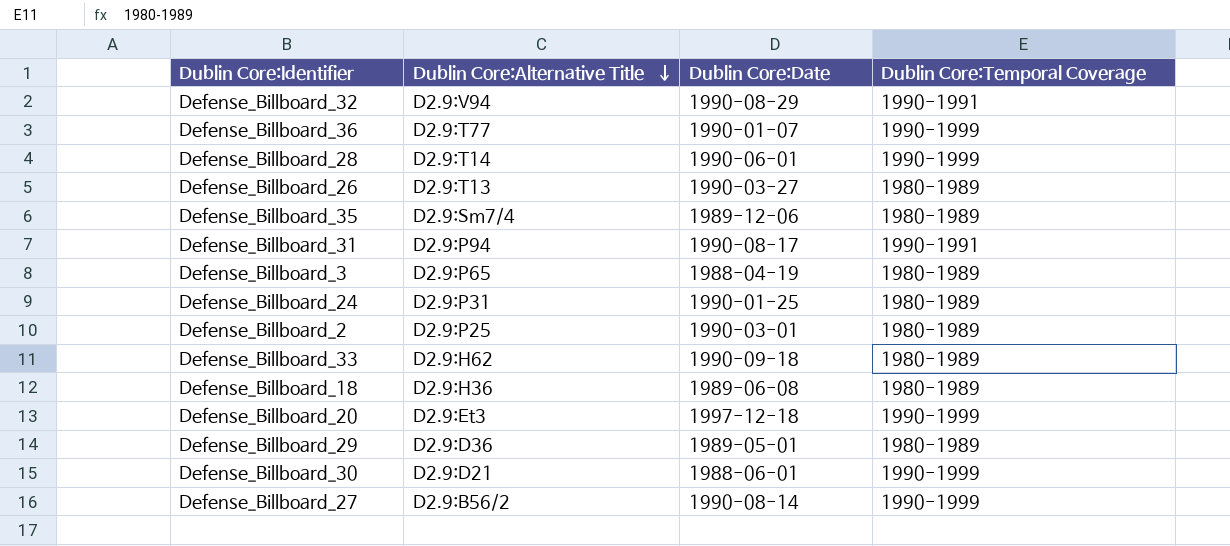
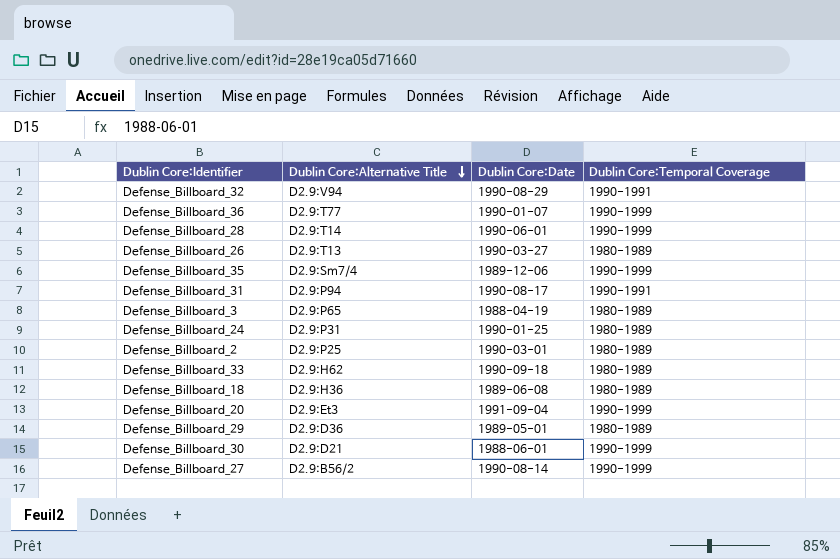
Defense_Billboard_35 | Dublin Core:Temporal Coverage: 1980-1989 -> 1990-1999
Defense_Billboard_20 | Dublin Core:Date: 1997-12-18 -> 1991-09-04

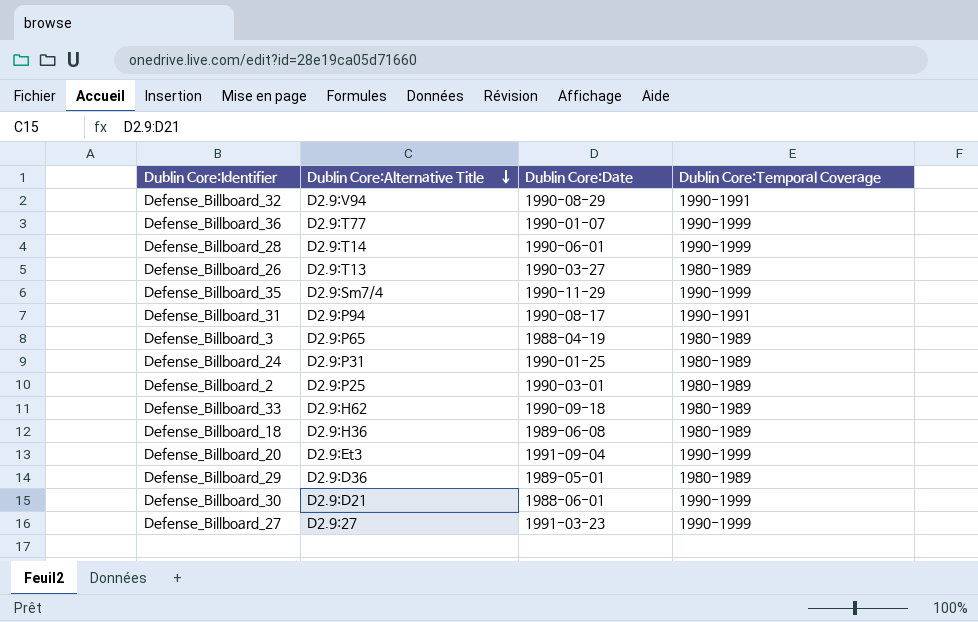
Defense_Billboard_35 | Dublin Core:Date: 1989-12-06 -> 1990-11-29
Defense_Billboard_27 | Dublin Core:Alternative Title: D2.9:B56/2 -> D2.9:27
Defense_Billboard_27 | Dublin Core:Date: 1990-08-14 -> 1991-03-23

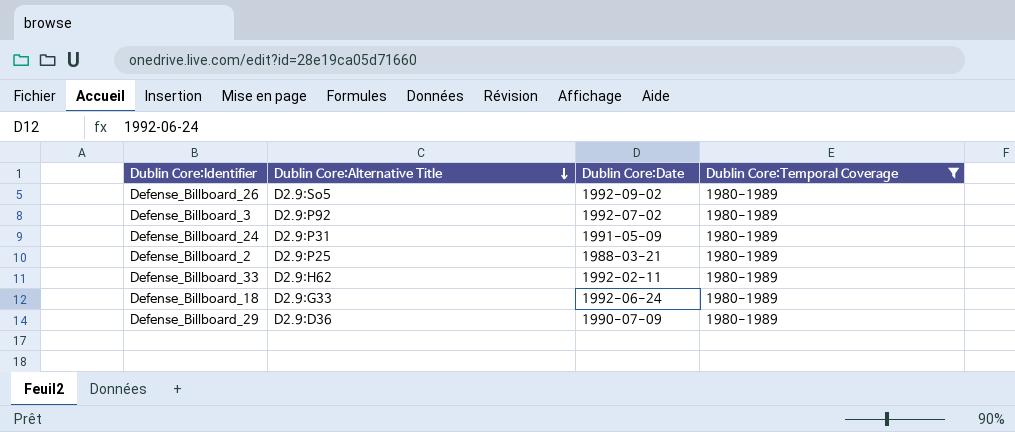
filter: none -> Dublin Core:Temporal Coverage = 1980-1989
Defense_Billboard_26 | Dublin Core:Alternative Title: D2.9:T13 -> D2.9:So5
Defense_Billboard_26 | Dublin Core:Date: 1990-03-27 -> 1992-09-02
Defense_Billboard_3 | Dublin Core:Alternative Title: D2.9:P65 -> D2.9:P92
Defense_Billboard_3 | Dublin Core:Date: 1988-04-19 -> 1992-07-02
Defense_Billboard_24 | Dublin Core:Date: 1990-01-25 -> 1991-05-09
Defense_Billboard_2 | Dublin Core:Date: 1990-03-01 -> 1988-03-21
Defense_Billboard_33 | Dublin Core:Date: 1990-09-18 -> 1992-02-11
Defense_Billboard_18 | Dublin Core:Alternative Title: D2.9:H36 -> D2.9:G33
Defense_Billboard_18 | Dublin Core:Date: 1989-06-08 -> 1992-06-24
Defense_Billboard_29 | Dublin Core:Date: 1989-05-01 -> 1990-07-09

